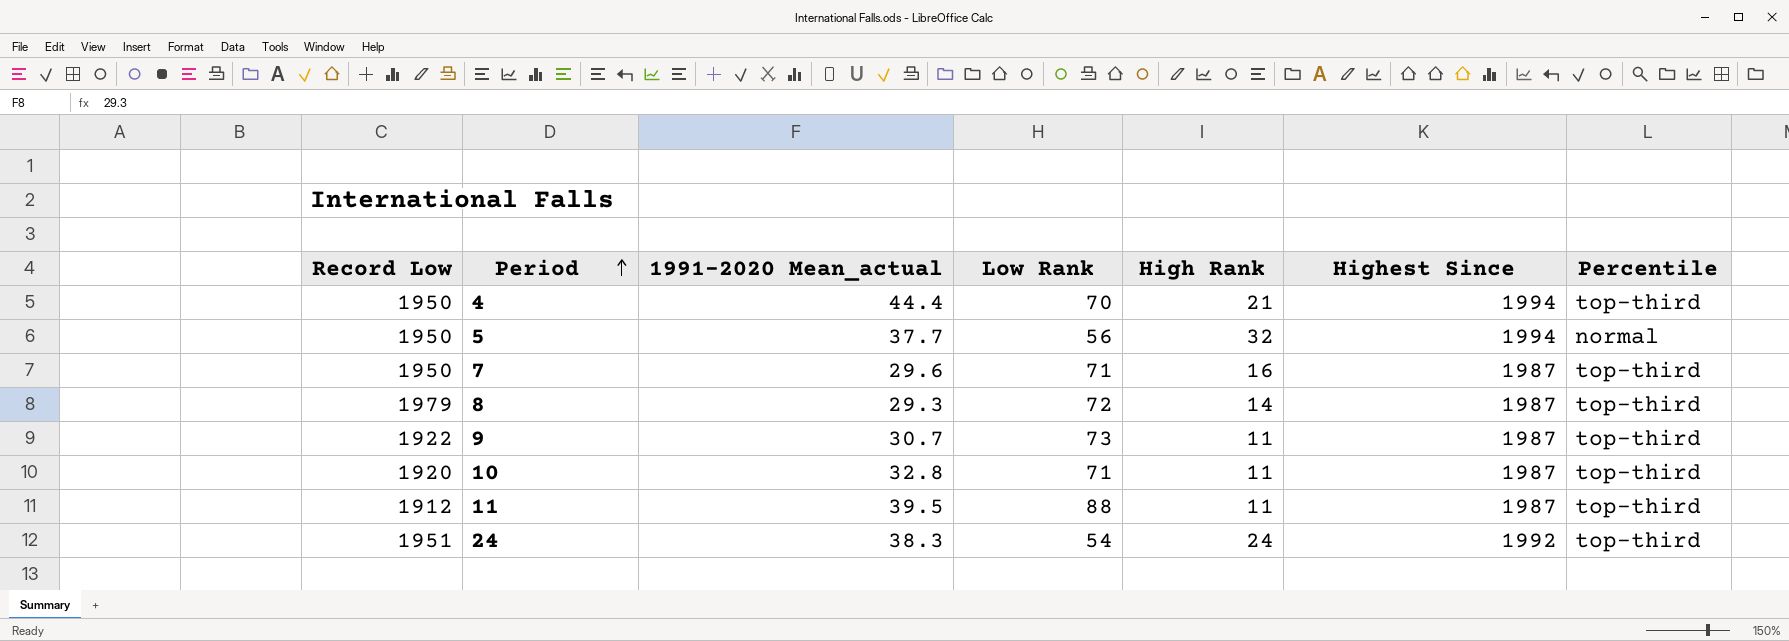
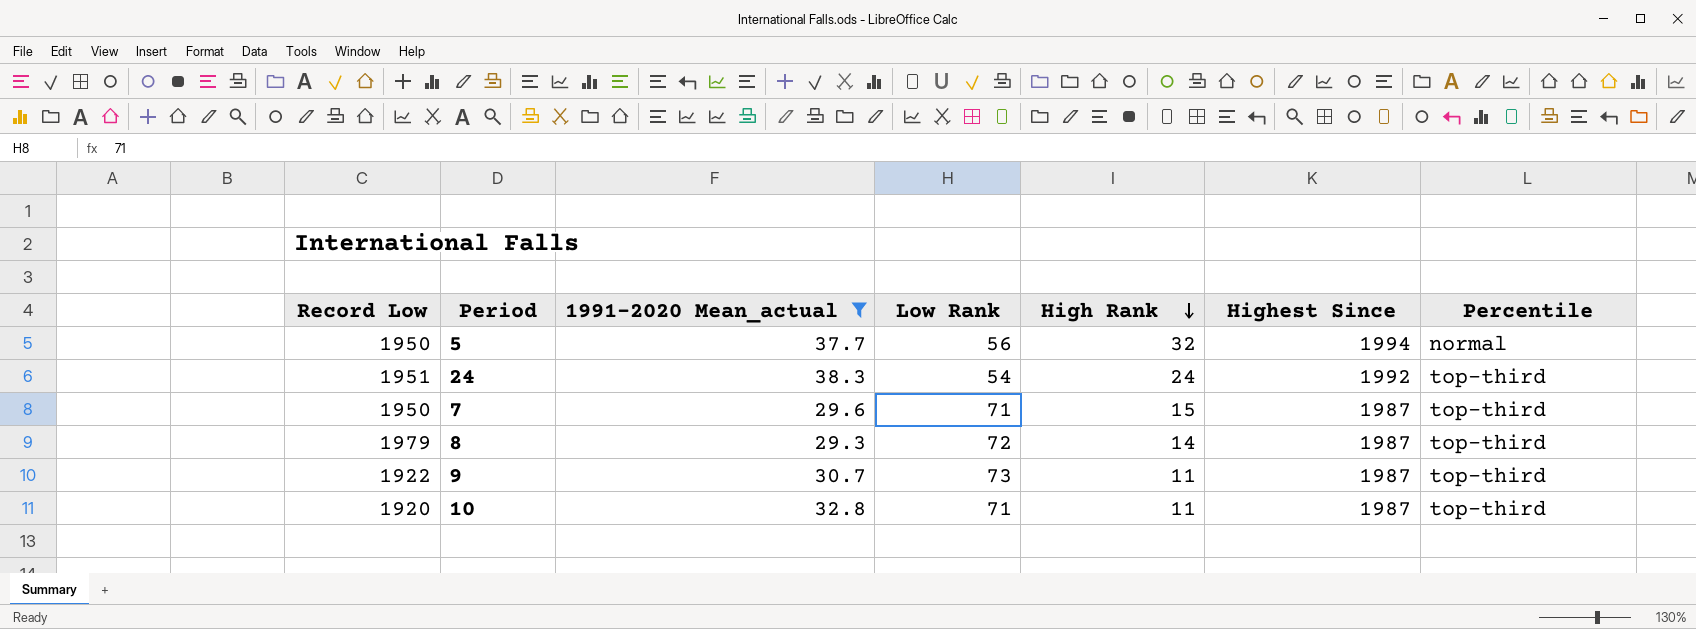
filter: none -> 1991-2020 Mean_actual <= 38.3
row order: Period ascending -> High Rank descending
7 | High Rank: 16 -> 15

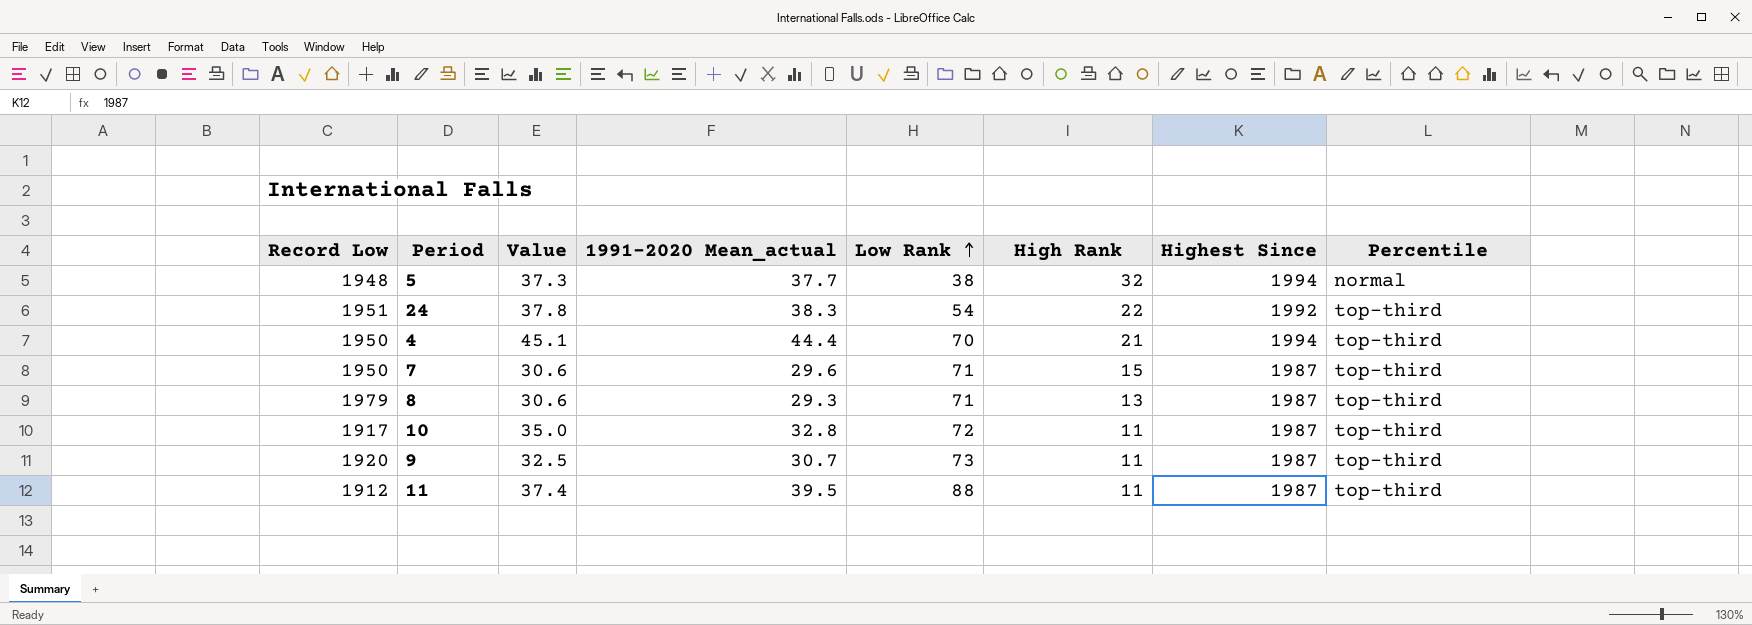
filter: 1991-2020 Mean_actual <= 38.3 -> none
row order: High Rank descending -> Low Rank ascending
column Value | position: none -> 3
5 | Record Low: 1950 -> 1948
5 | Low Rank: 56 -> 38
24 | High Rank: 24 -> 22
8 | Low Rank: 72 -> 71
8 | High Rank: 14 -> 13
10 | Record Low: 1920 -> 1917
10 | Low Rank: 71 -> 72
9 | Record Low: 1922 -> 1920

